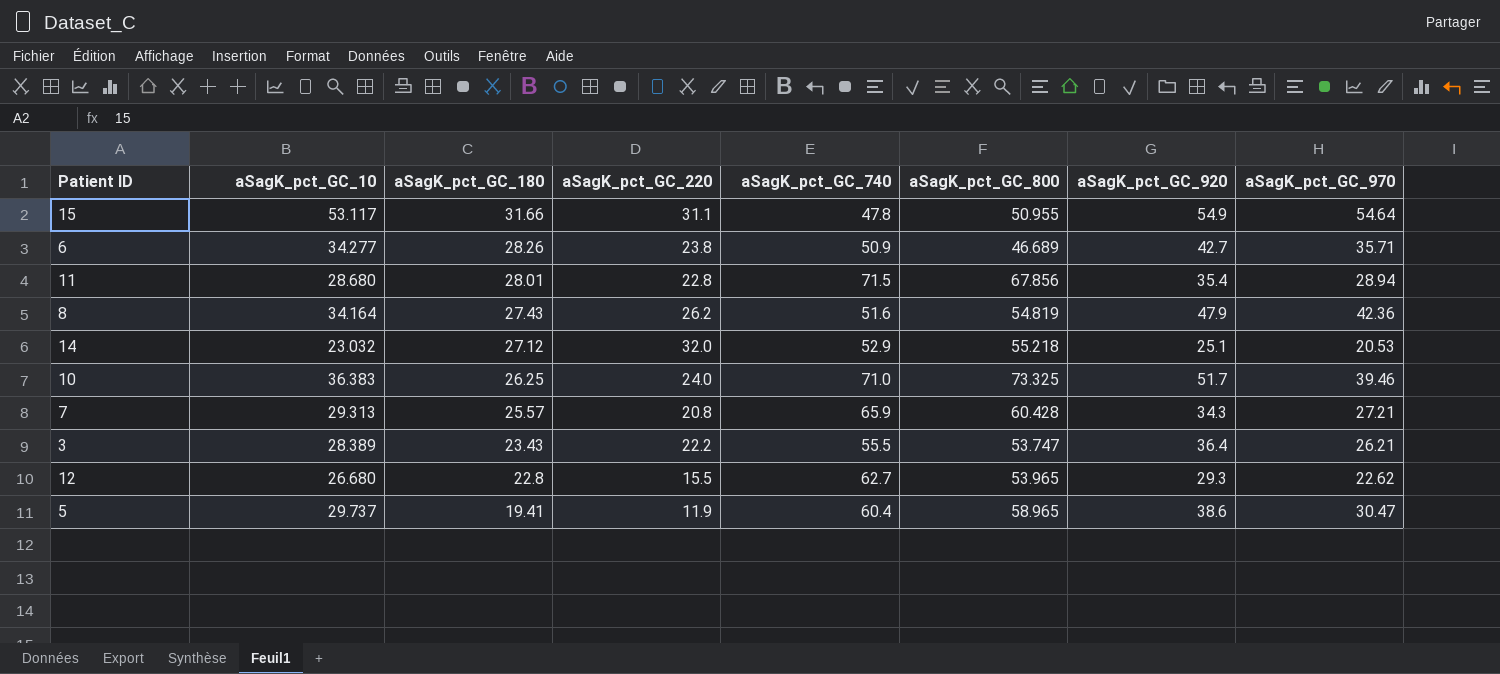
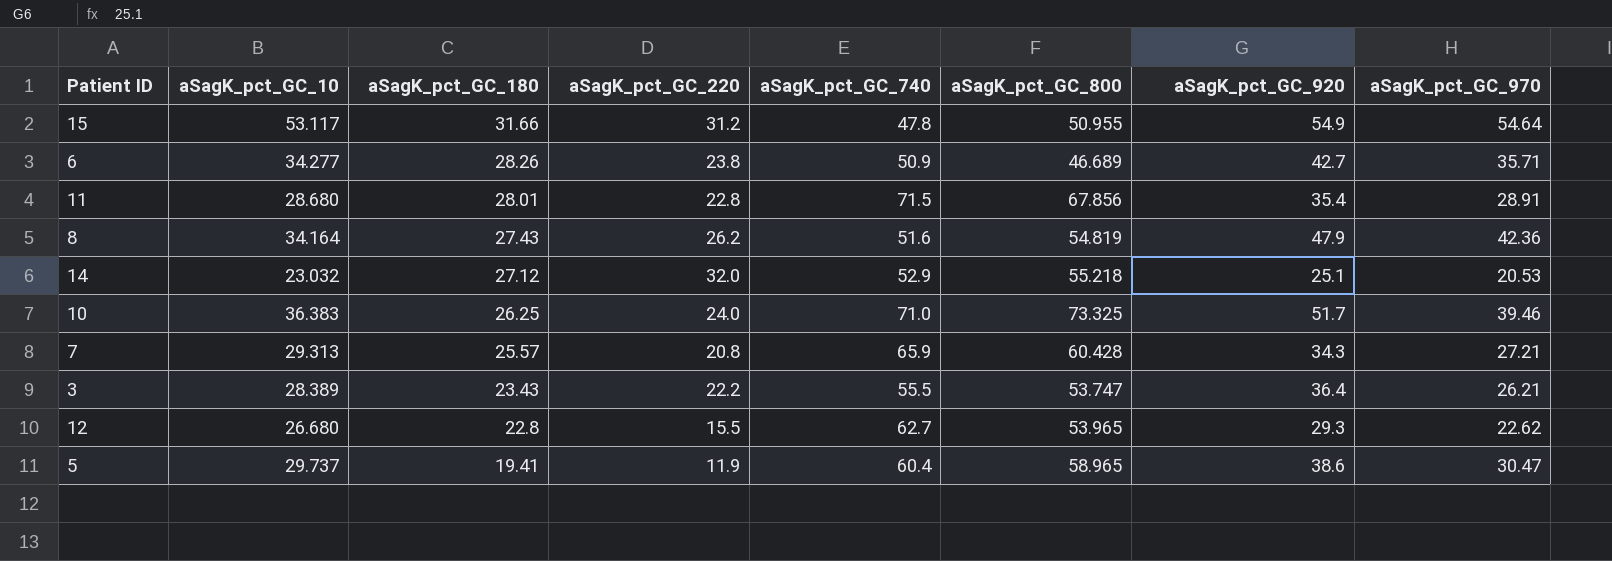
15 | aSagK_pct_GC_220: 31.1 -> 31.2
11 | aSagK_pct_GC_970: 28.94 -> 28.91

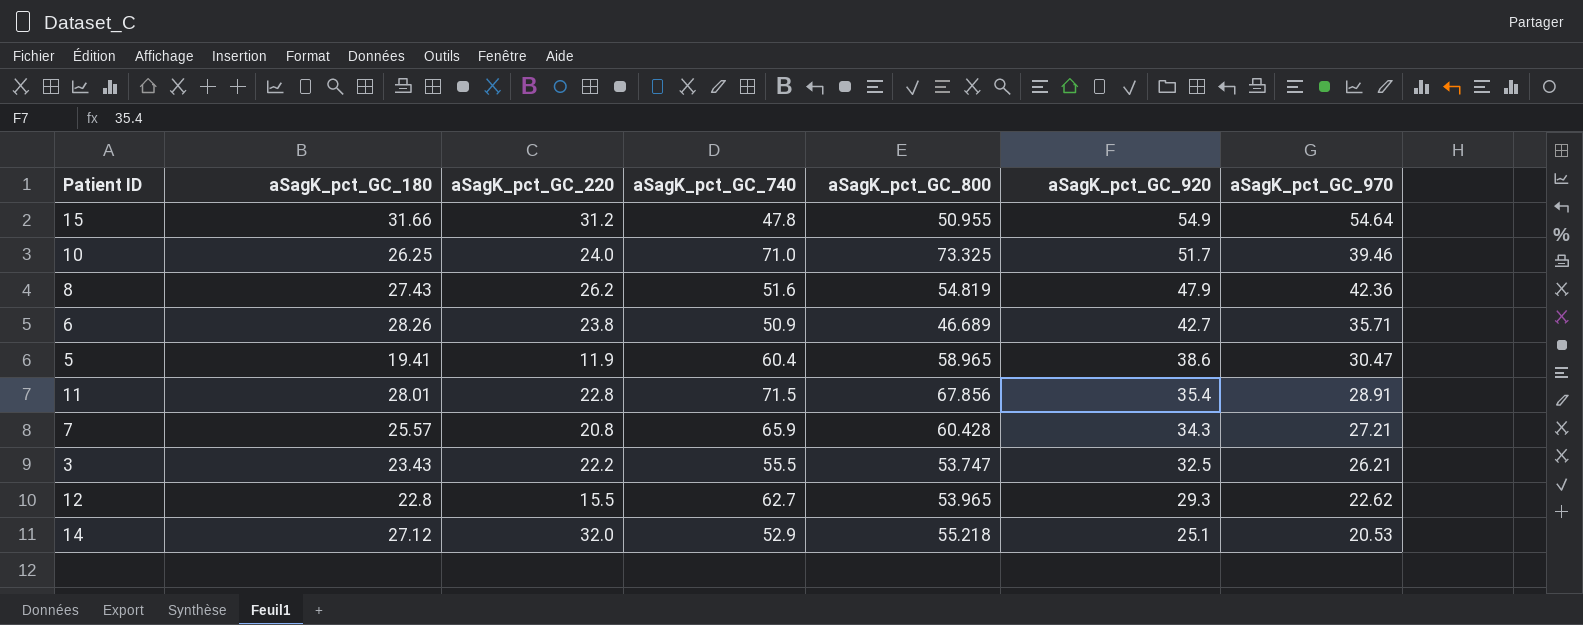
row order: aSagK_pct_GC_180 descending -> aSagK_pct_GC_920 descending
column aSagK_pct_GC_10 | position: 2 -> none
3 | aSagK_pct_GC_920: 36.4 -> 32.5

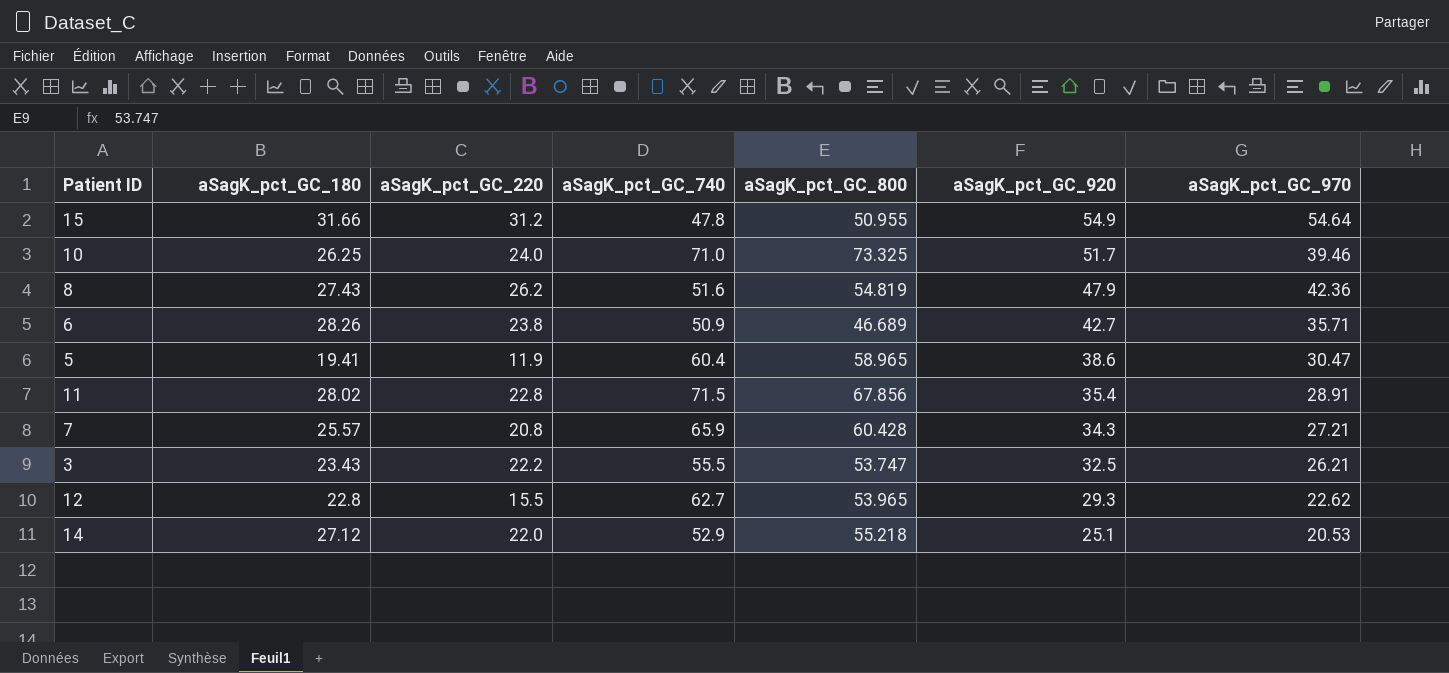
11 | aSagK_pct_GC_180: 28.01 -> 28.02
14 | aSagK_pct_GC_220: 32.0 -> 22.0

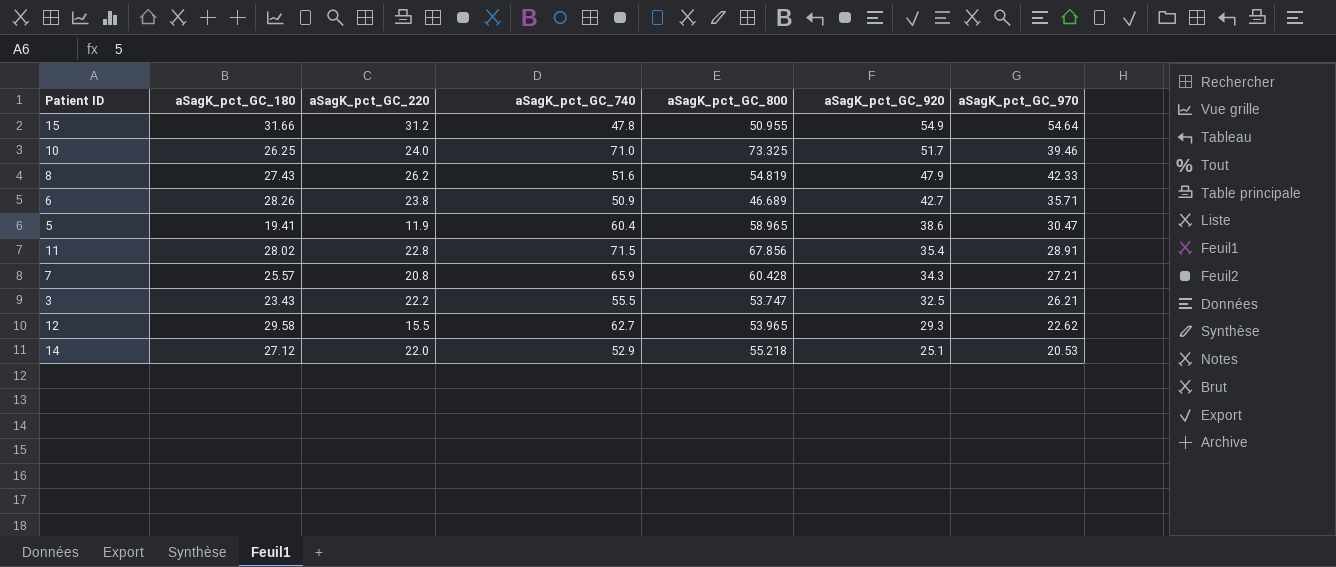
8 | aSagK_pct_GC_970: 42.36 -> 42.33
12 | aSagK_pct_GC_180: 22.8 -> 29.58

